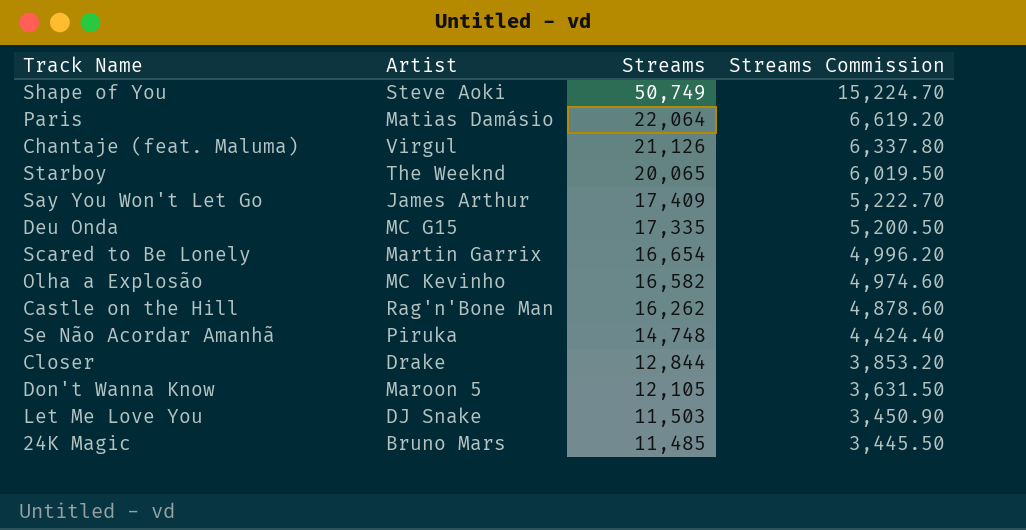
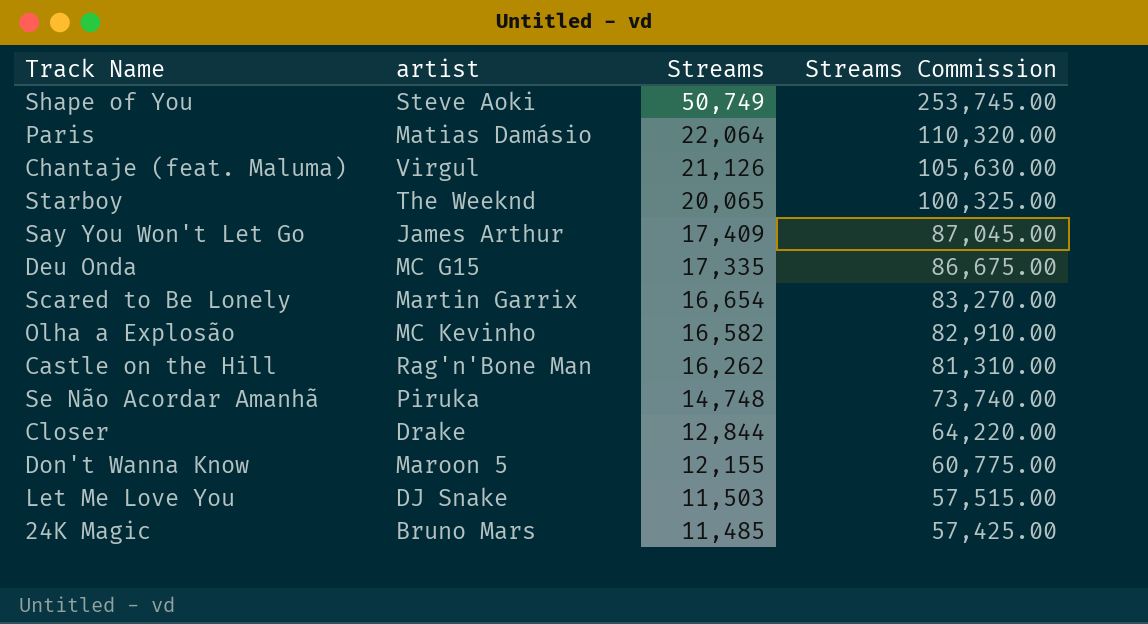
column name: Artist -> artist
column Streams Commission | formula: [Streams] * 0.3 -> [Streams] * 5
Don't Wanna Know | Streams: 12,105 -> 12,155

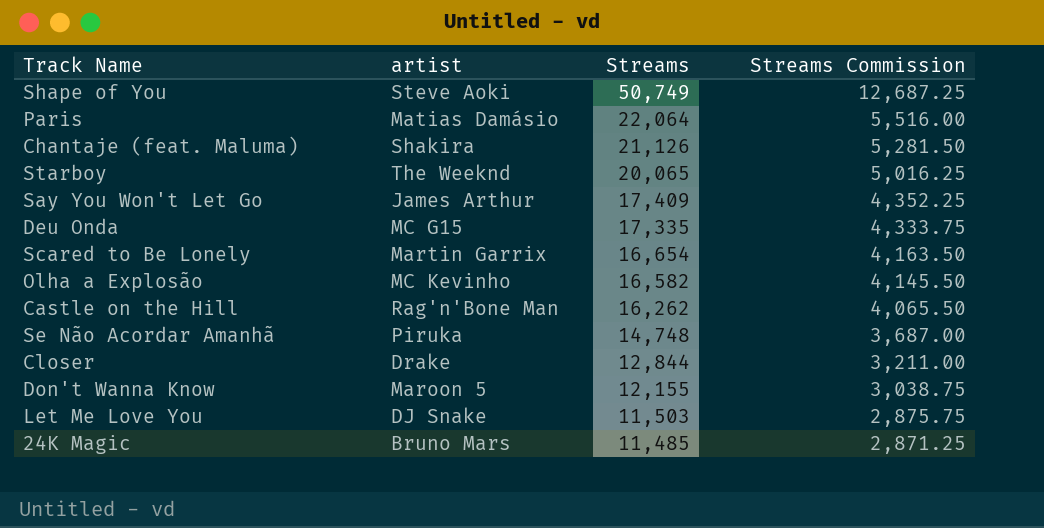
column Streams Commission | formula: [Streams] * 5 -> [Streams] * 0.25
Chantaje (feat. Maluma) | artist: Virgul -> Shakira

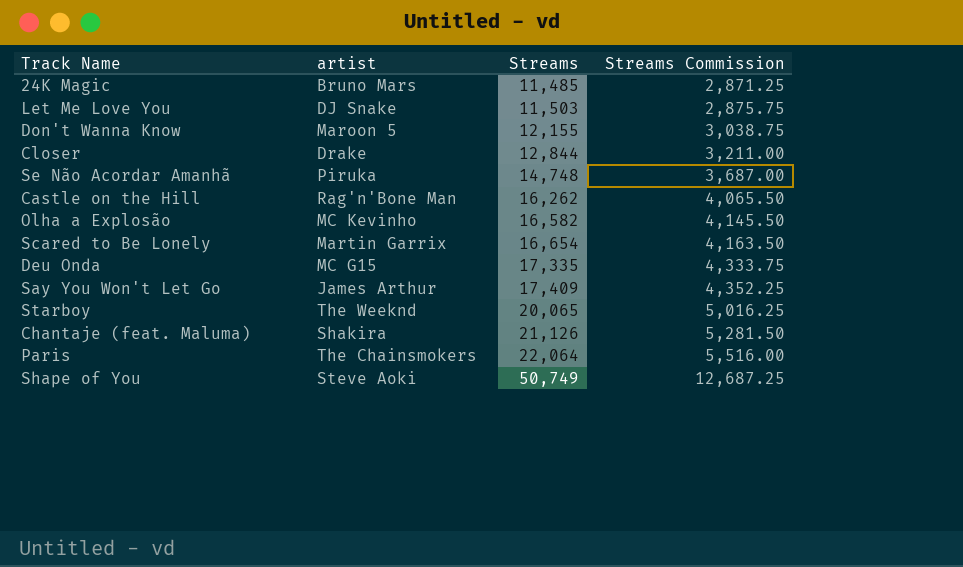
row order: Streams descending -> Streams ascending
Paris | artist: Matias Damásio -> The Chainsmokers

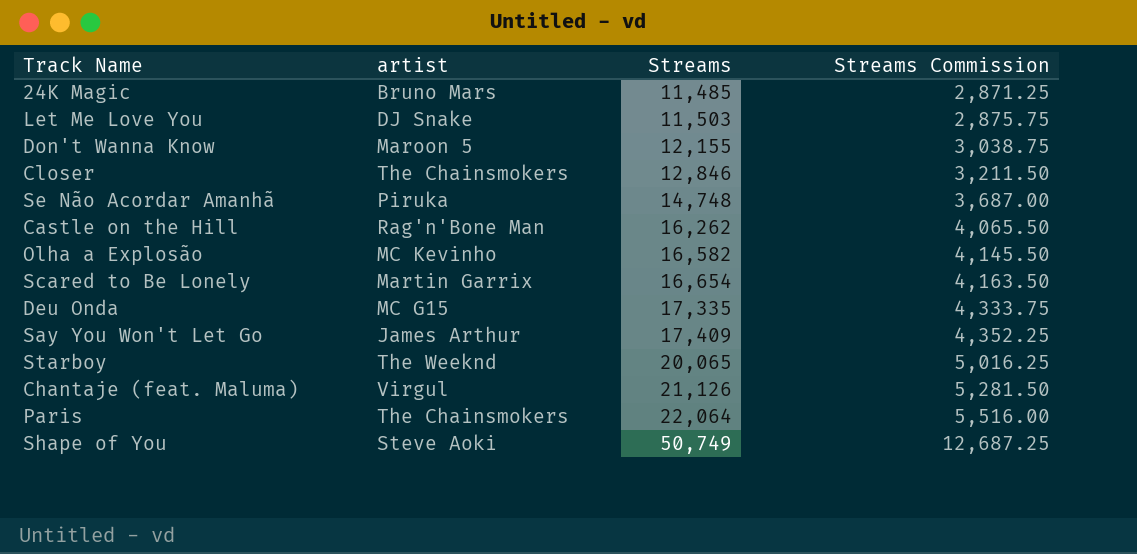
Closer | artist: Drake -> The Chainsmokers
Closer | Streams: 12,844 -> 12,846
Closer | Streams Commission: 3,211.00 -> 3,211.50
Chantaje (feat. Maluma) | artist: Shakira -> Virgul

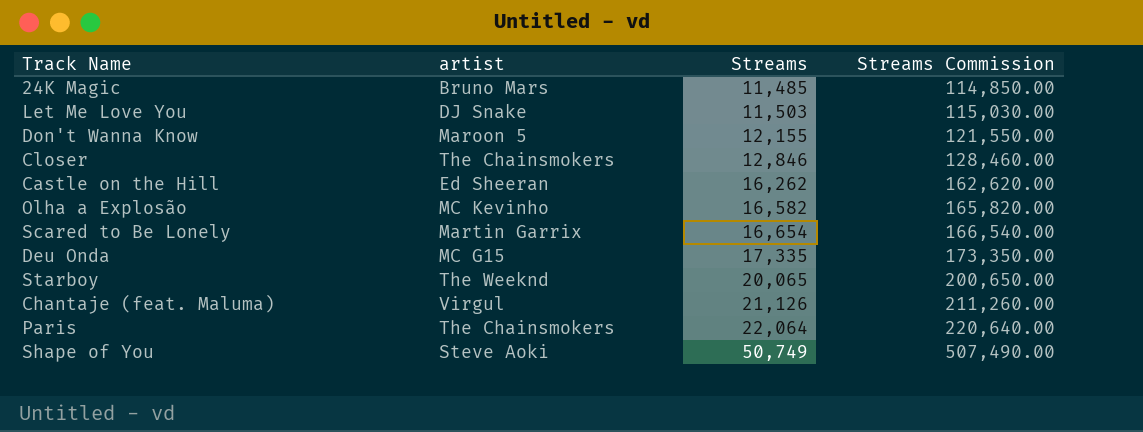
column Streams Commission | formula: [Streams] * 0.25 -> [Streams] * 10
row Se Não Acordar Amanhã: Piruka | 14,748 | 3,687.00 -> none
row Say You Won't Let Go: James Arthur | 17,409 | 4,352.25 -> none
Castle on the Hill | artist: Rag'n'Bone Man -> Ed Sheeran

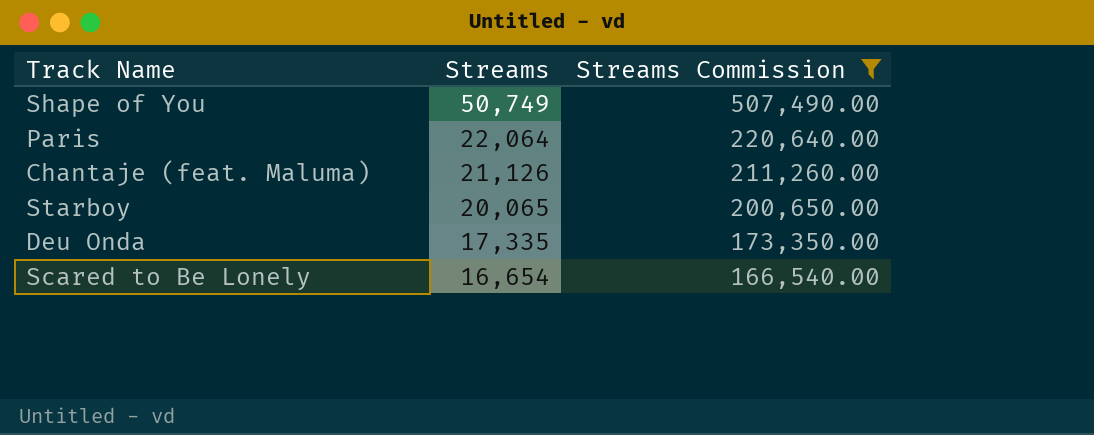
filter: none -> Streams Commission >= 166,540.00
row order: Streams ascending -> Streams descending
column artist | position: 2 -> none

